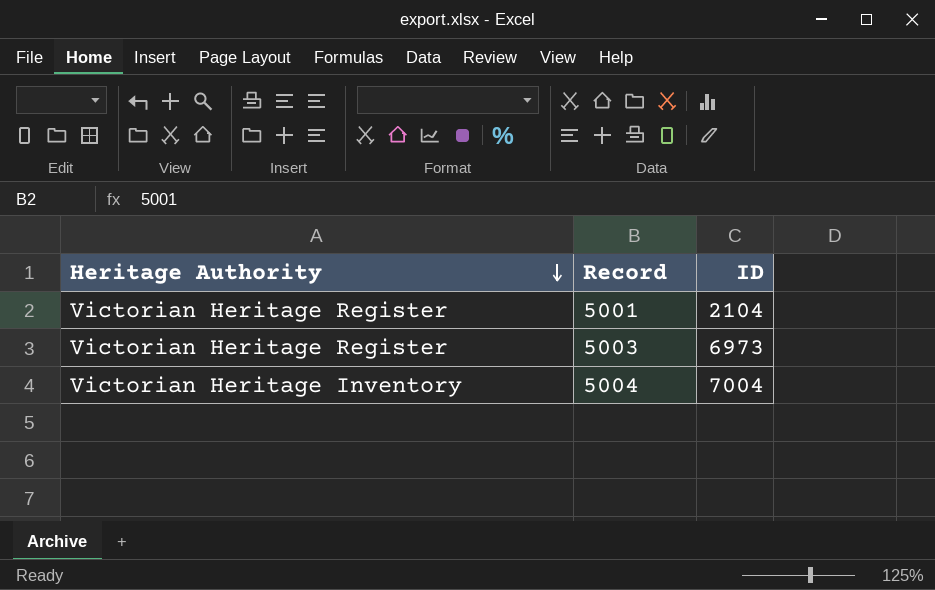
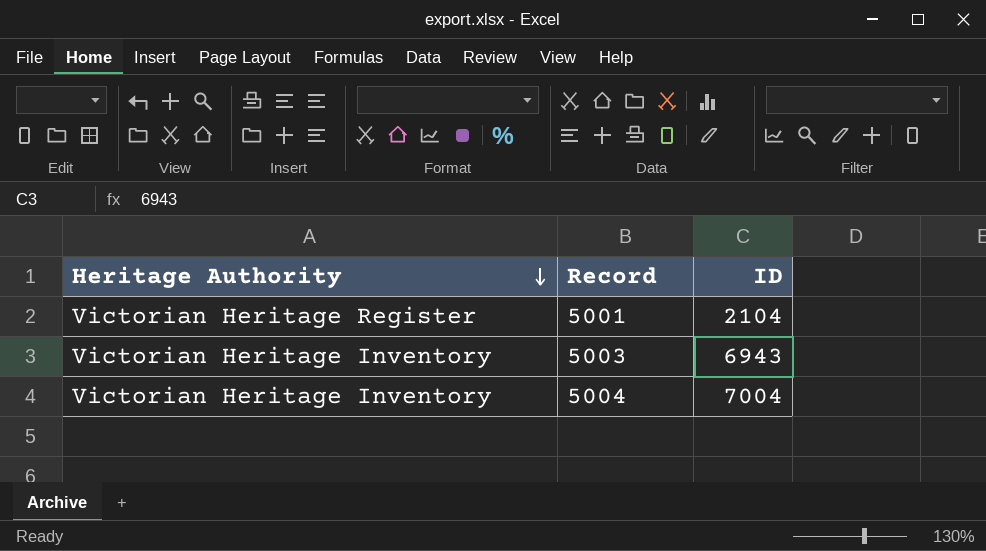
5003 | Heritage Authority: Victorian Heritage Register -> Victorian Heritage Inventory
5003 | ID: 6973 -> 6943

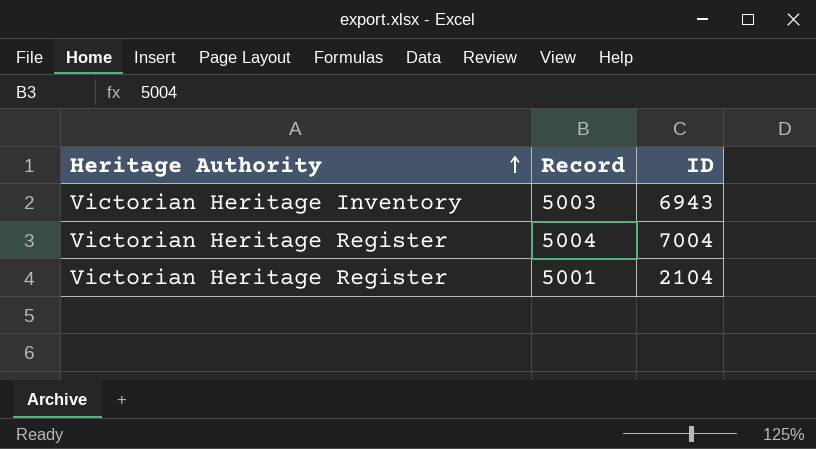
row order: Heritage Authority descending -> Heritage Authority ascending
5004 | Heritage Authority: Victorian Heritage Inventory -> Victorian Heritage Register

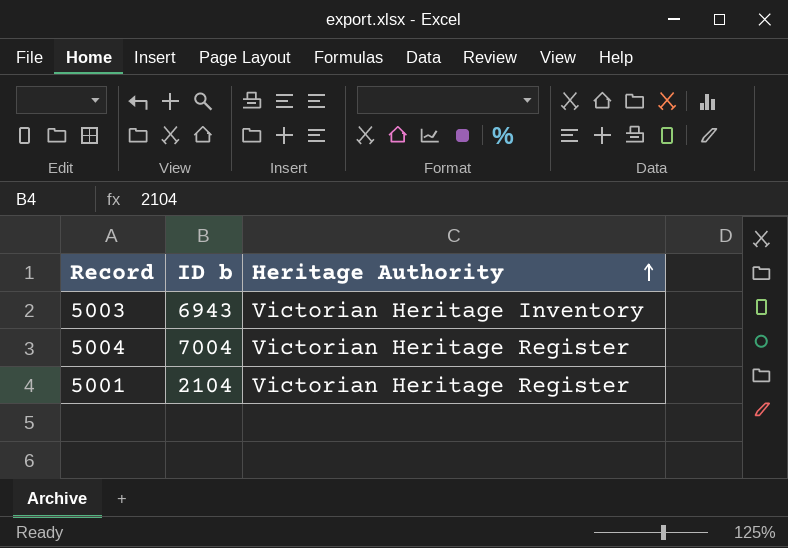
column name: ID -> ID b
column Heritage Authority | position: 1 -> 3

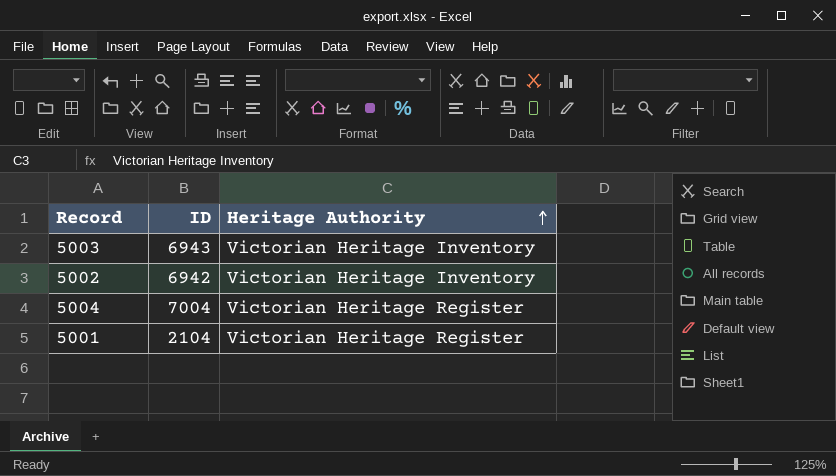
column name: ID b -> ID
row 5002: none -> 6942 | Victorian Heritage Inventory

